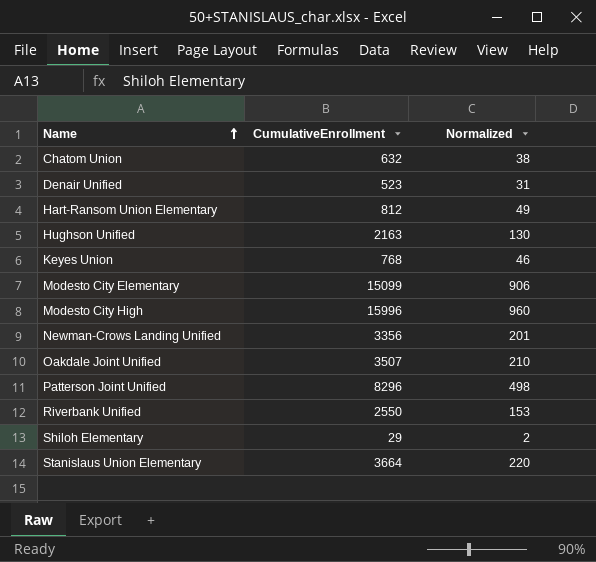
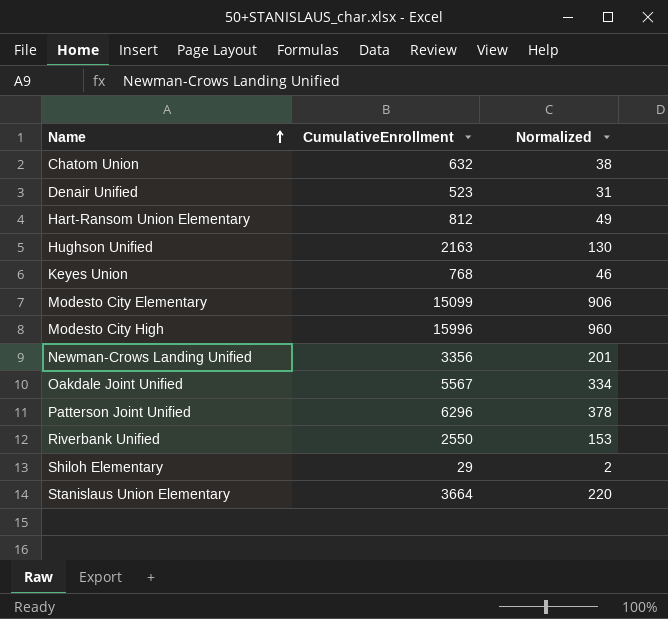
Oakdale Joint Unified | CumulativeEnrollment: 3507 -> 5567
Oakdale Joint Unified | Normalized: 210 -> 334
Patterson Joint Unified | CumulativeEnrollment: 8296 -> 6296
Patterson Joint Unified | Normalized: 498 -> 378

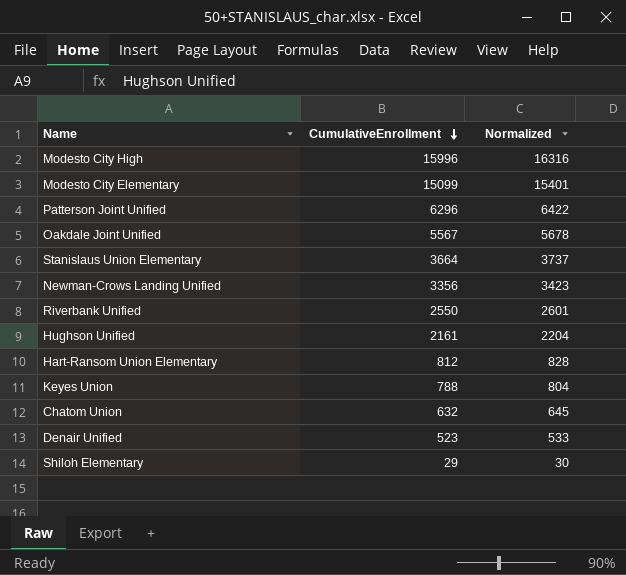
row order: Name ascending -> CumulativeEnrollment descending
column Normalized | formula: [CumulativeEnrollment] * 0.06 -> [CumulativeEnrollment] * 1.02
Hughson Unified | CumulativeEnrollment: 2163 -> 2161
Keyes Union | CumulativeEnrollment: 768 -> 788

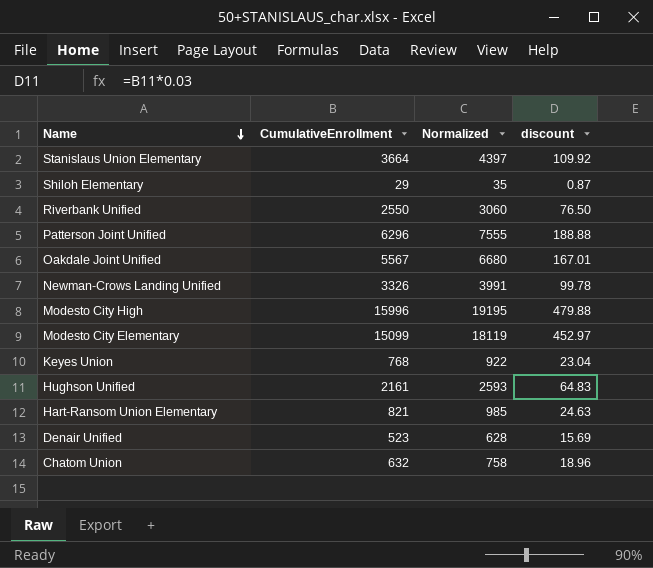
row order: CumulativeEnrollment descending -> Name descending
column Normalized | formula: [CumulativeEnrollment] * 1.02 -> [CumulativeEnrollment] * 1.2
column discount | formula: none -> [CumulativeEnrollment] * 0.03
Newman-Crows Landing Unified | CumulativeEnrollment: 3356 -> 3326
Keyes Union | CumulativeEnrollment: 788 -> 768
Hart-Ransom Union Elementary | CumulativeEnrollment: 812 -> 821

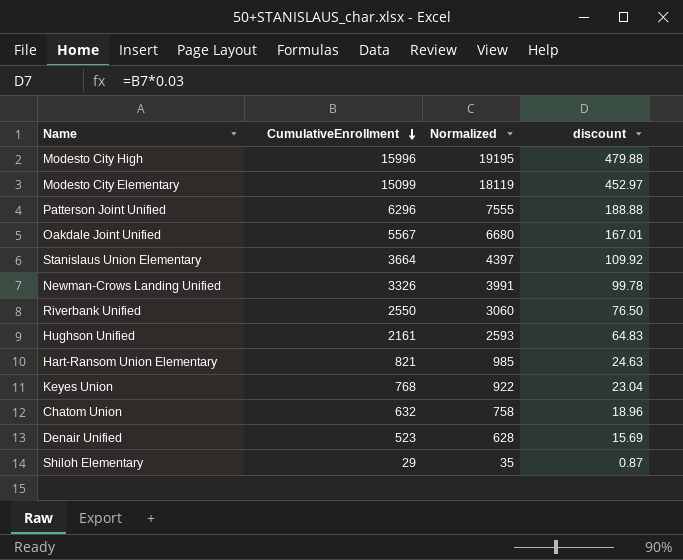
row order: Name descending -> CumulativeEnrollment descending

